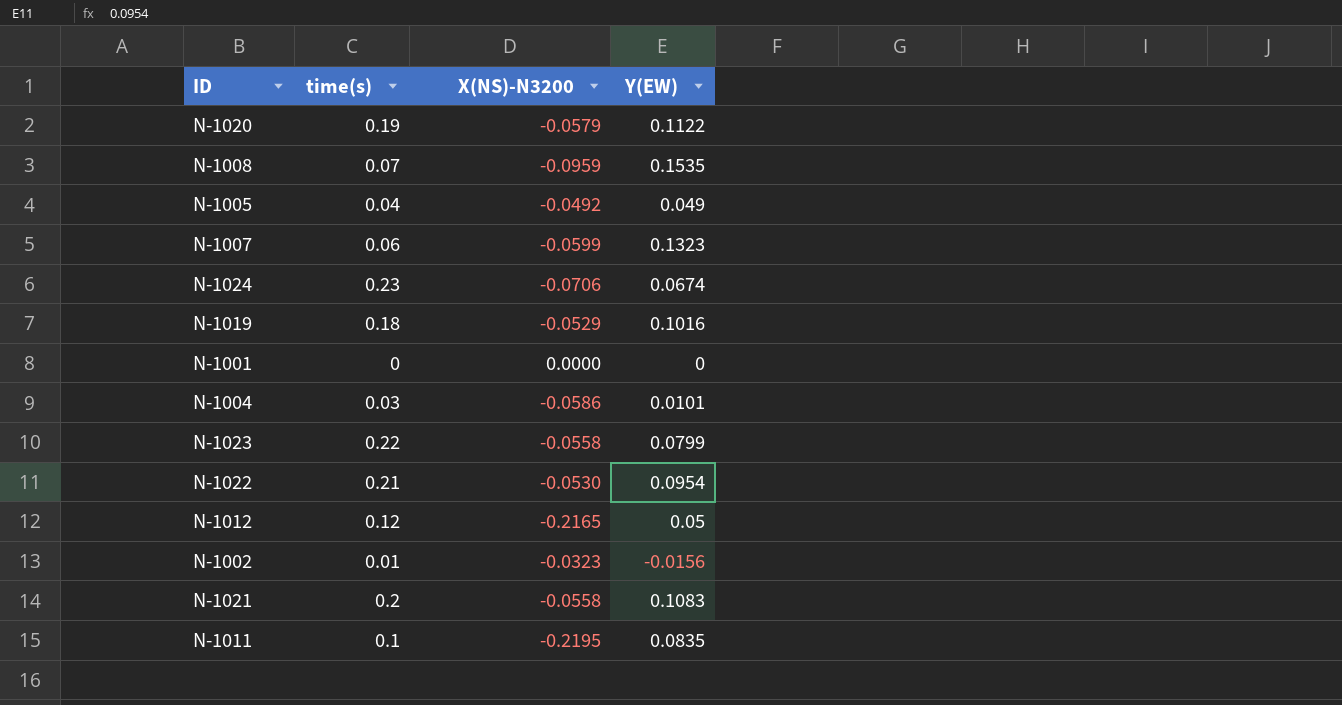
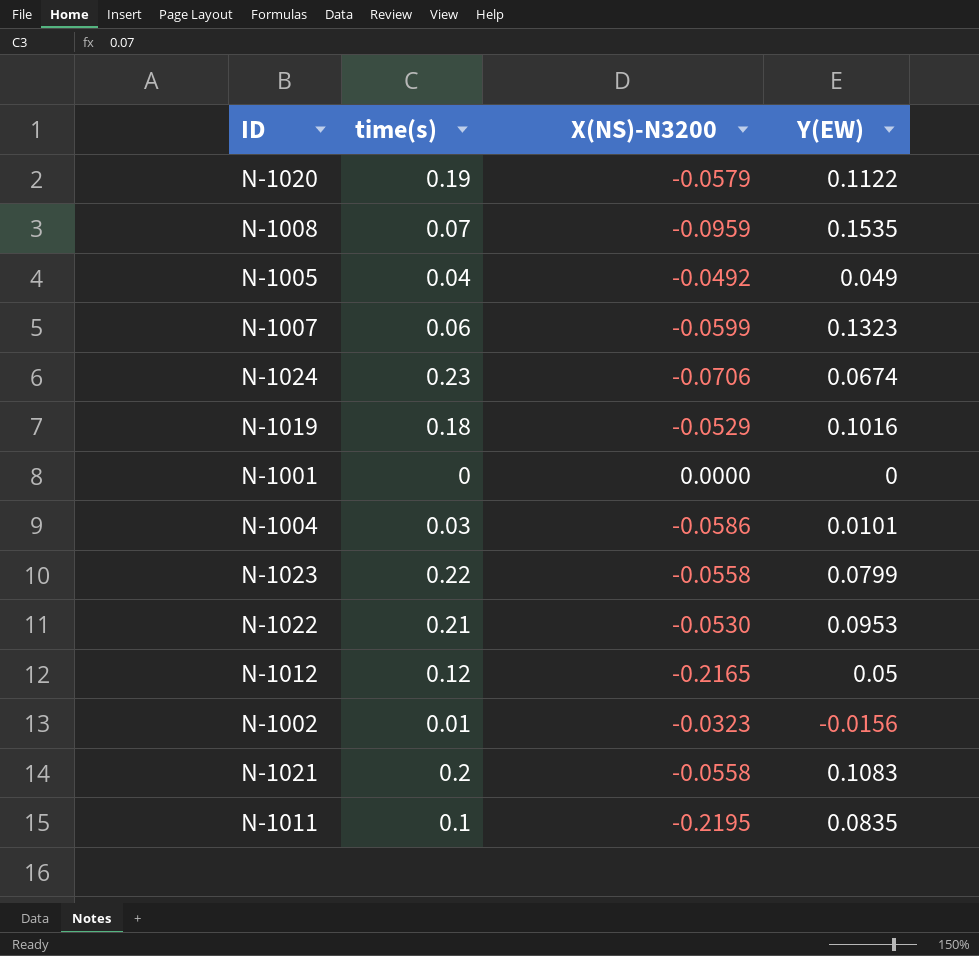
N-1022 | Y(EW): 0.0954 -> 0.0953

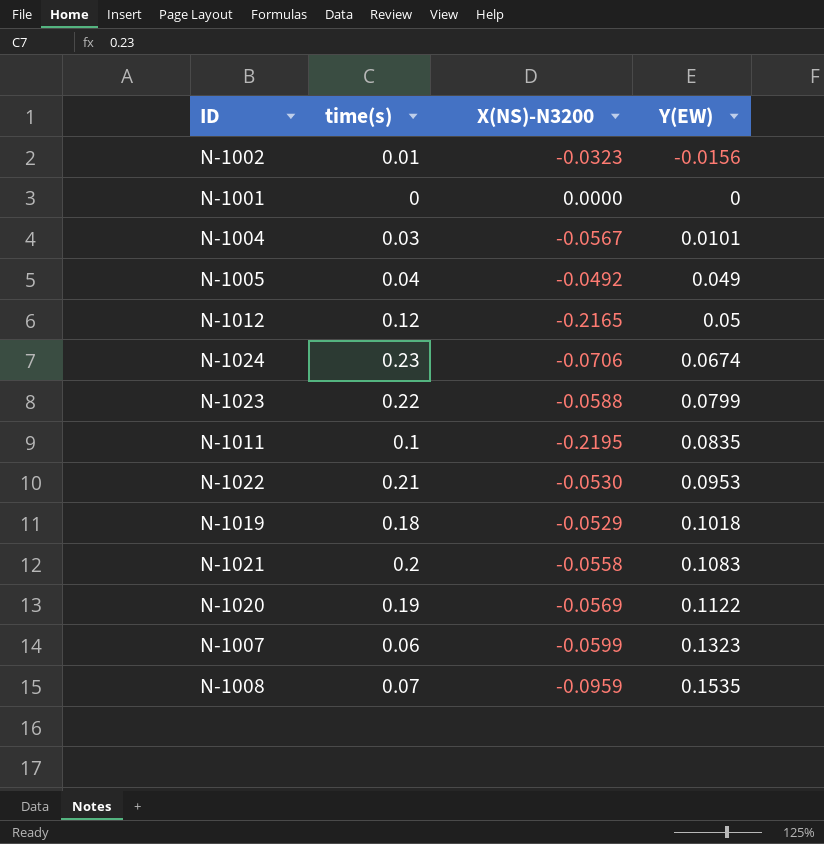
row order: none -> Y(EW) ascending
N-1004 | X(NS)-N3200: -0.0586 -> -0.0567
N-1023 | X(NS)-N3200: -0.0558 -> -0.0588
N-1019 | Y(EW): 0.1016 -> 0.1018
N-1020 | X(NS)-N3200: -0.0579 -> -0.0569

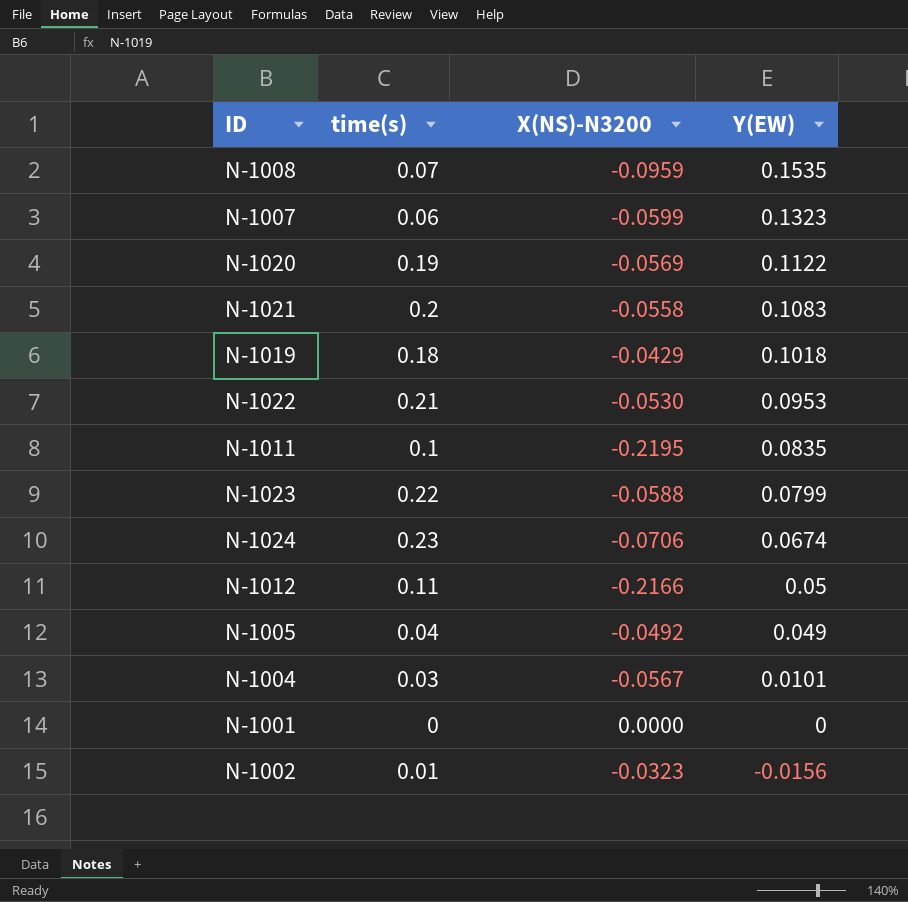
row order: Y(EW) ascending -> Y(EW) descending
N-1019 | X(NS)-N3200: -0.0529 -> -0.0429
N-1012 | time(s): 0.12 -> 0.11
N-1012 | X(NS)-N3200: -0.2165 -> -0.2166

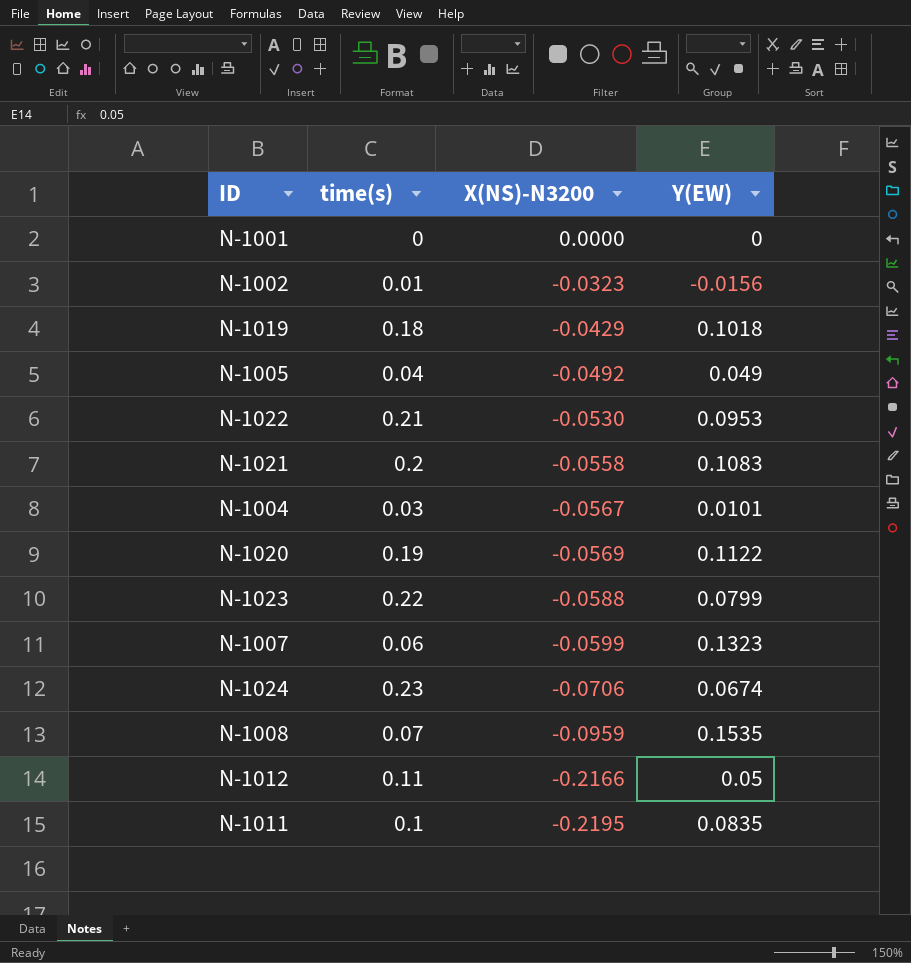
row order: Y(EW) descending -> X(NS)-N3200 descending

